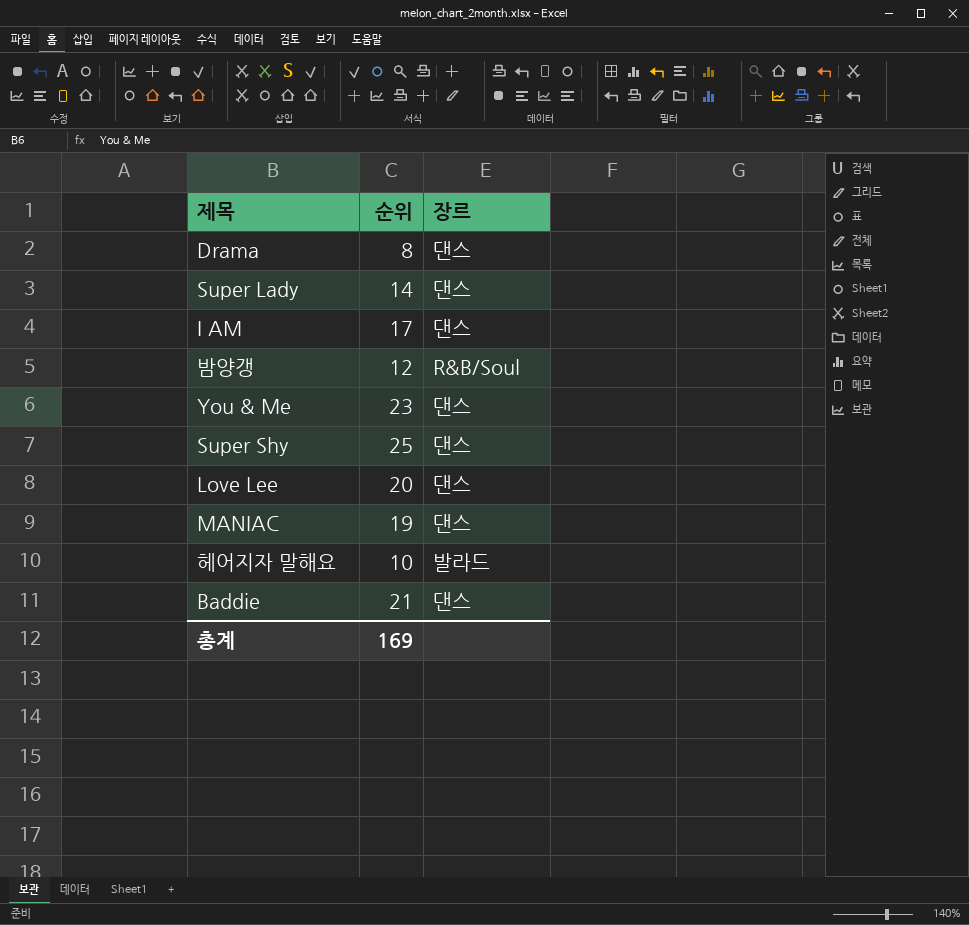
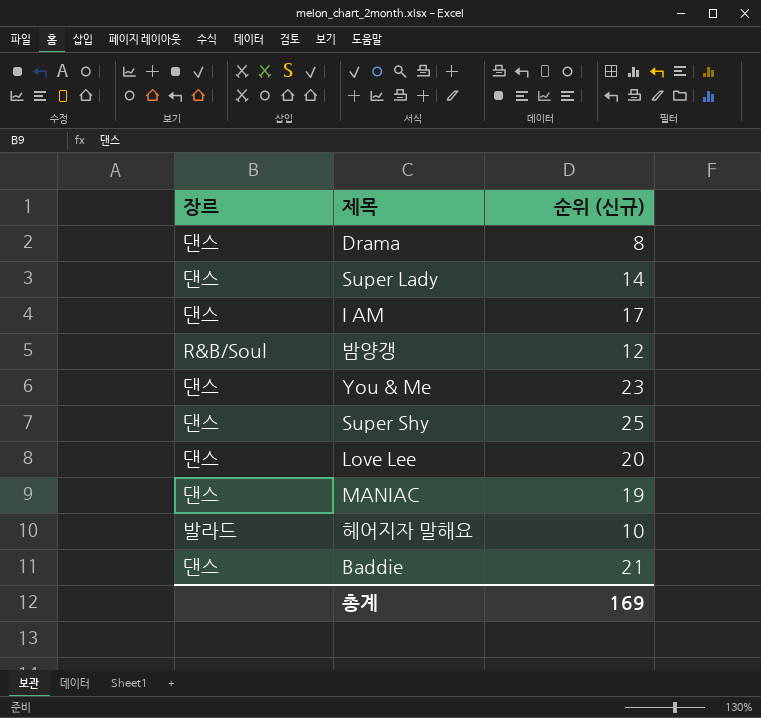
column 장르 | position: 3 -> 1
column name: 순위 -> 순위 (신규)

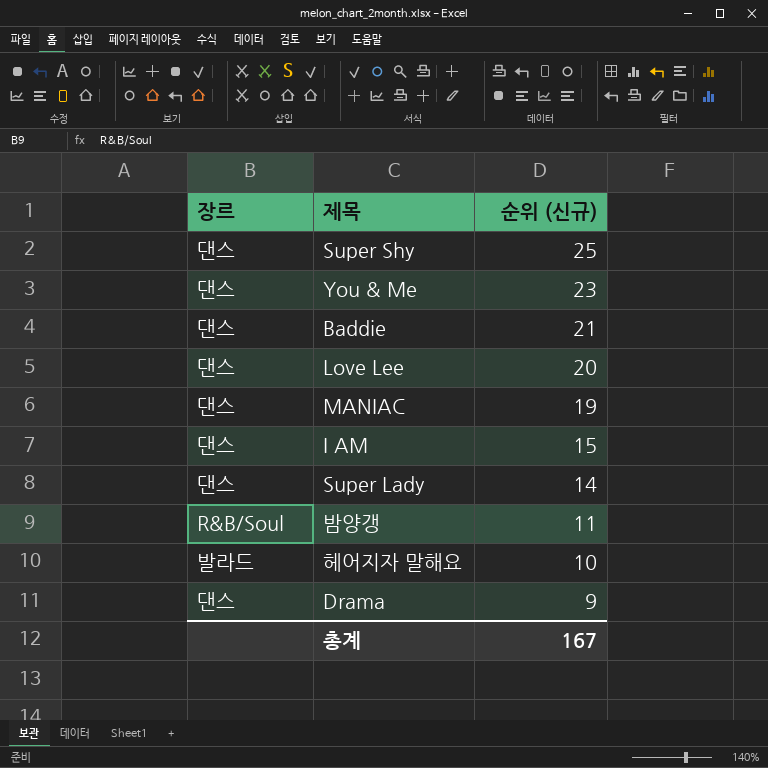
row order: none -> 순위 (신규) descending
I AM | 순위 (신규): 17 -> 15
밤양갱 | 순위 (신규): 12 -> 11
Drama | 순위 (신규): 8 -> 9
총계 | 순위 (신규): 169 -> 167

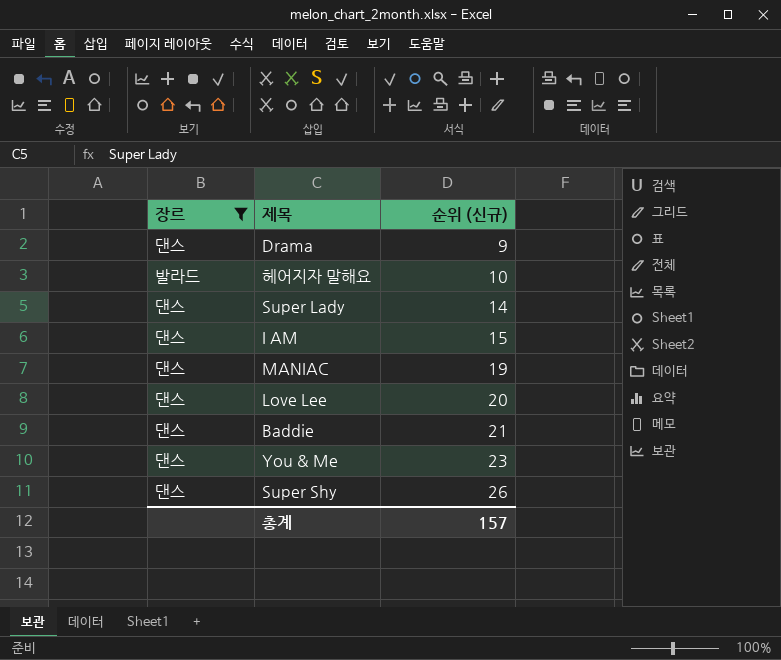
filter: none -> 장르 != R&B/Soul
row order: 순위 (신규) descending -> 순위 (신규) ascending
Super Shy | 순위 (신규): 25 -> 26
총계 | 순위 (신규): 167 -> 157

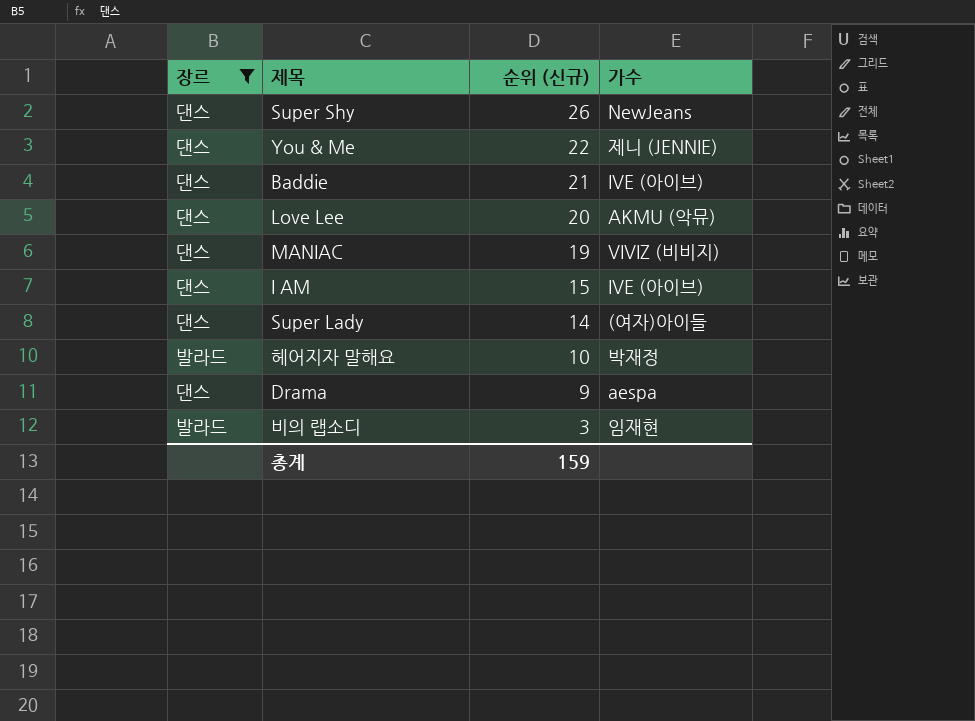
row order: 순위 (신규) ascending -> 순위 (신규) descending
column 가수 | position: none -> 4
You & Me | 순위 (신규): 23 -> 22
row 비의 랩소디: none -> 발라드 | 3 | 임재현
총계 | 순위 (신규): 157 -> 159

